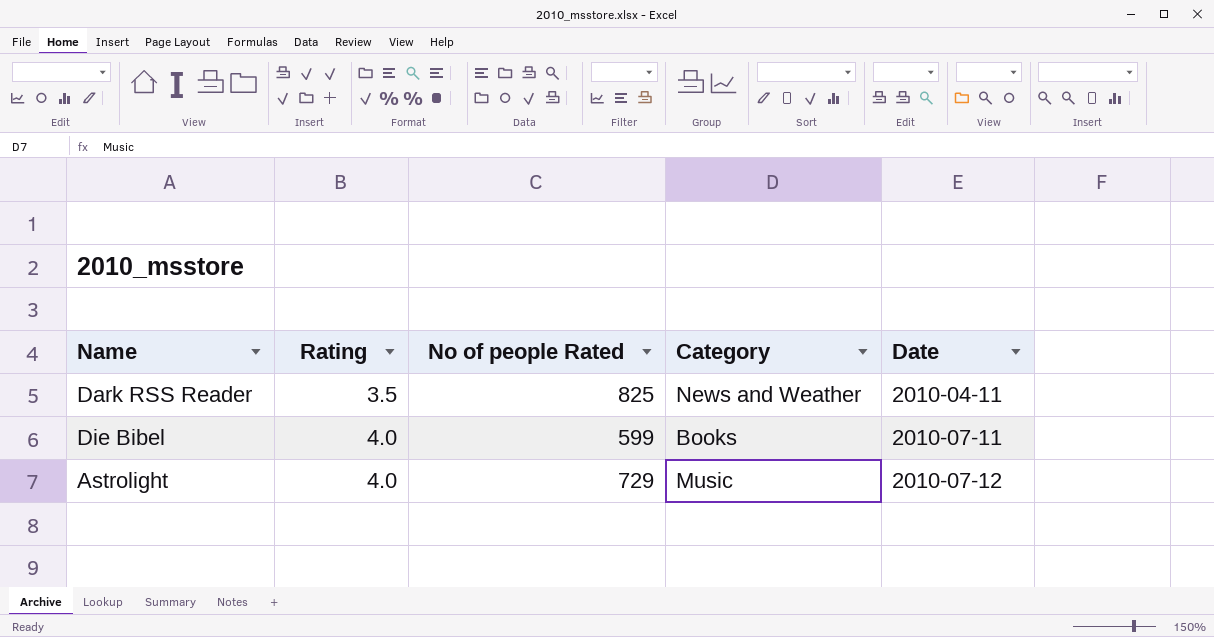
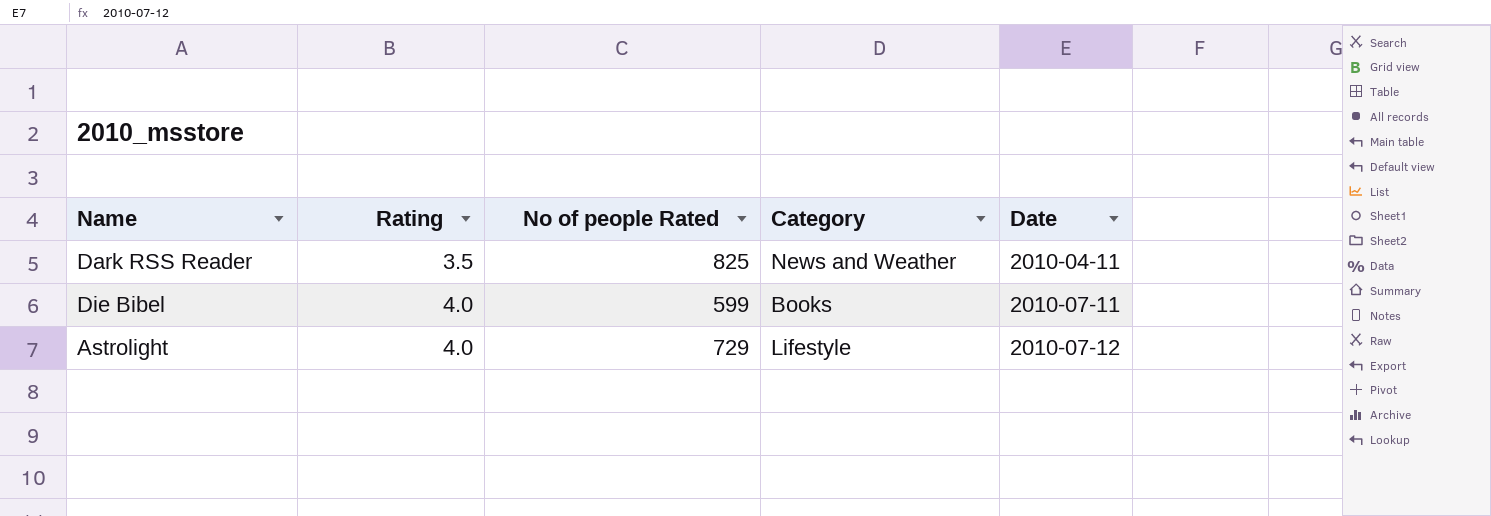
Astrolight | Category: Music -> Lifestyle

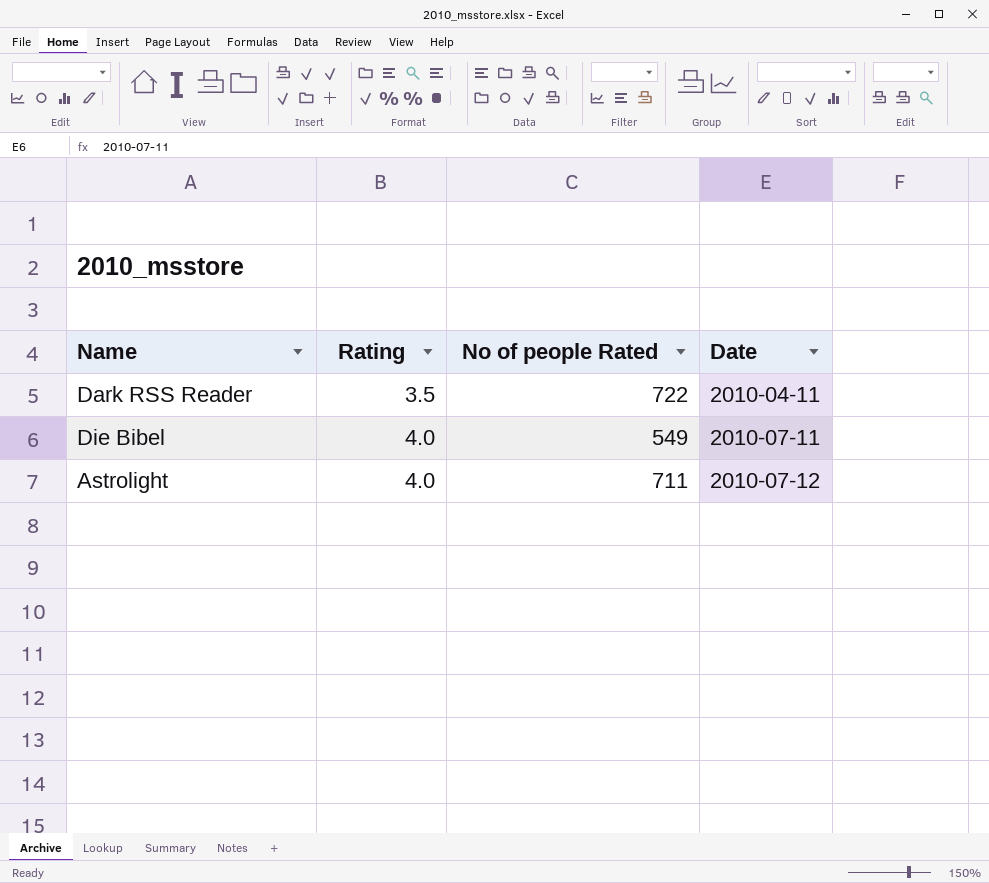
column Category | position: 4 -> none
Dark RSS Reader | No of people Rated: 825 -> 722
Die Bibel | No of people Rated: 599 -> 549
Astrolight | No of people Rated: 729 -> 711

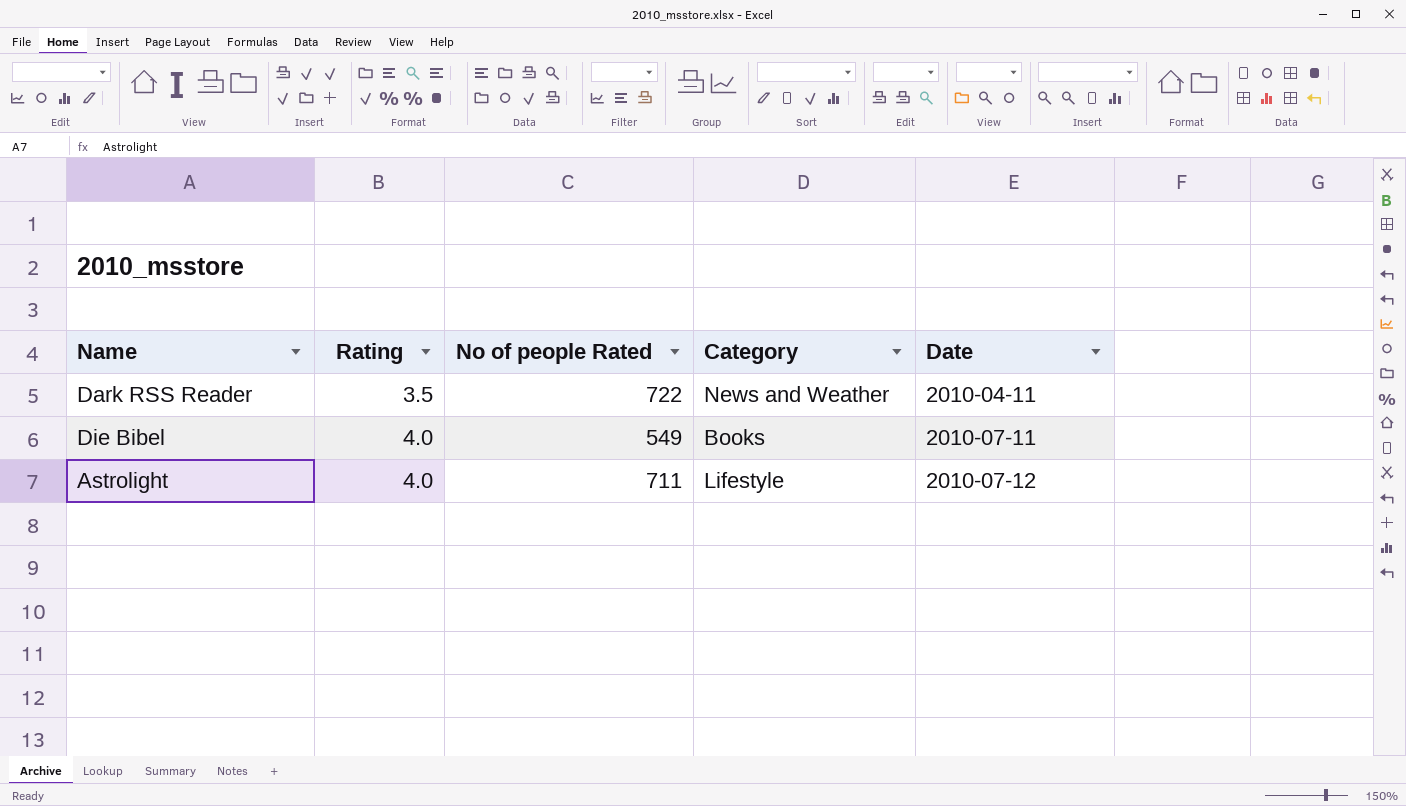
column Category | position: none -> 4

